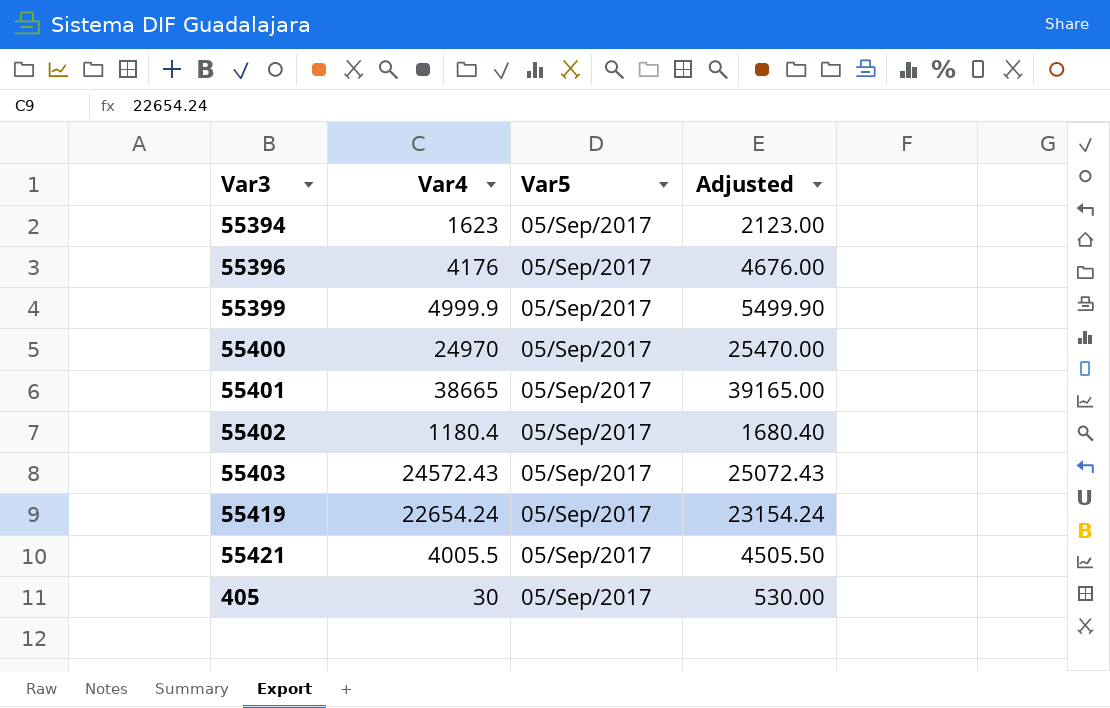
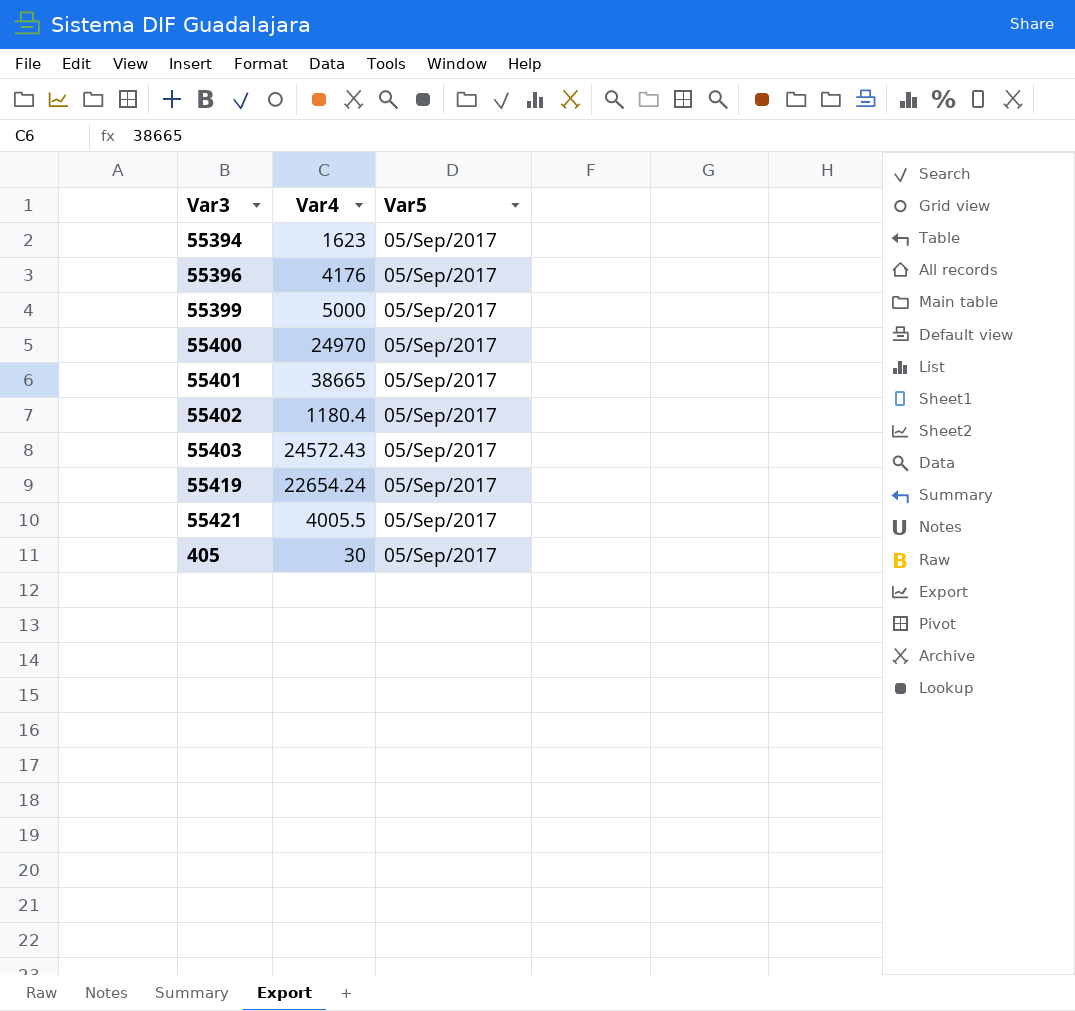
column Adjusted | formula: [Var4] + 500 -> none
55399 | Var4: 4999.9 -> 5000

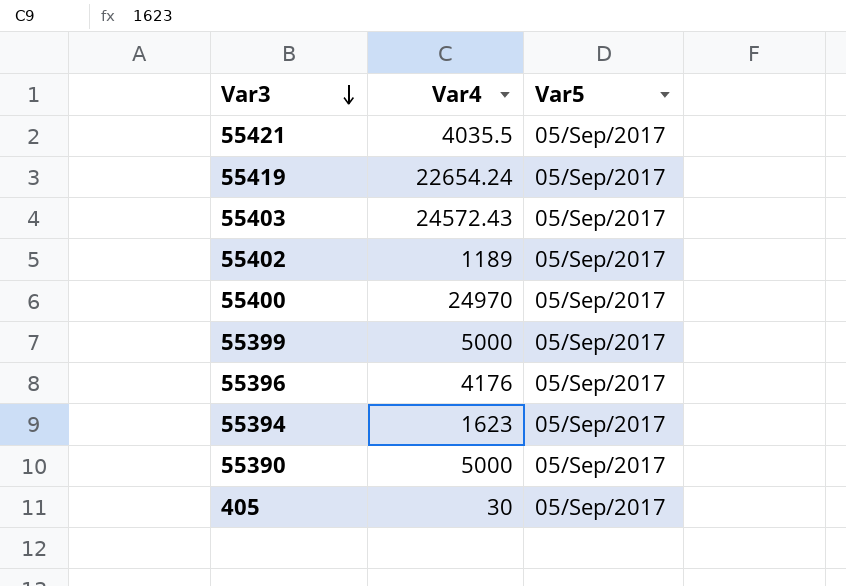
row order: none -> Var3 descending
row 55401: 38665 | 05/Sep/2017 -> none
55421 | Var4: 4005.5 -> 4035.5
55402 | Var4: 1180.4 -> 1189
row 55390: none -> 5000 | 05/Sep/2017

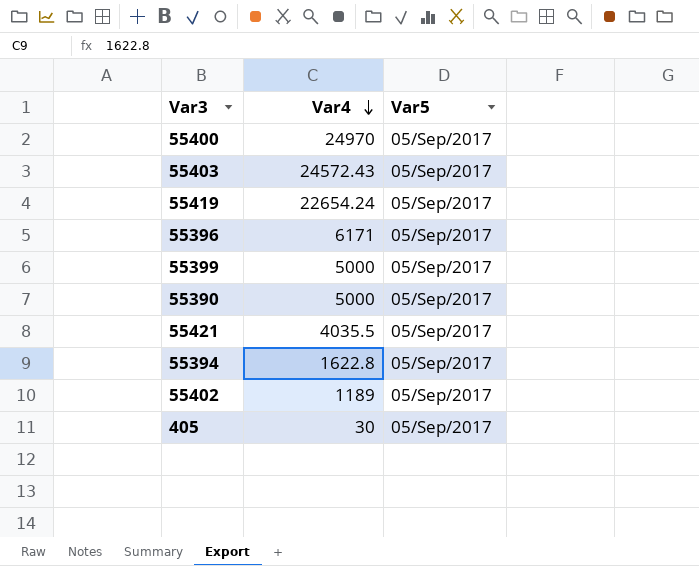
row order: Var3 descending -> Var4 descending
55396 | Var4: 4176 -> 6171
55394 | Var4: 1623 -> 1622.8

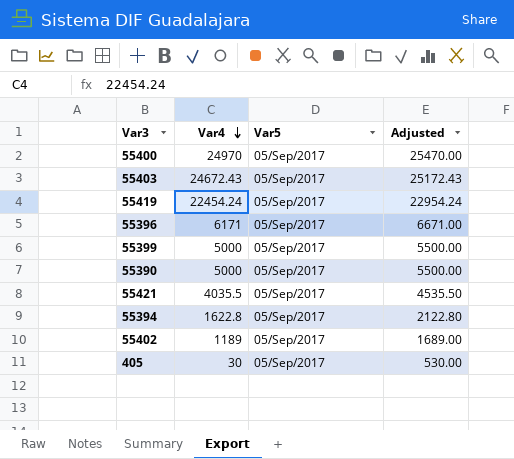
column Adjusted | formula: none -> [Var4] + 500
55403 | Var4: 24572.43 -> 24672.43
55419 | Var4: 22654.24 -> 22454.24

